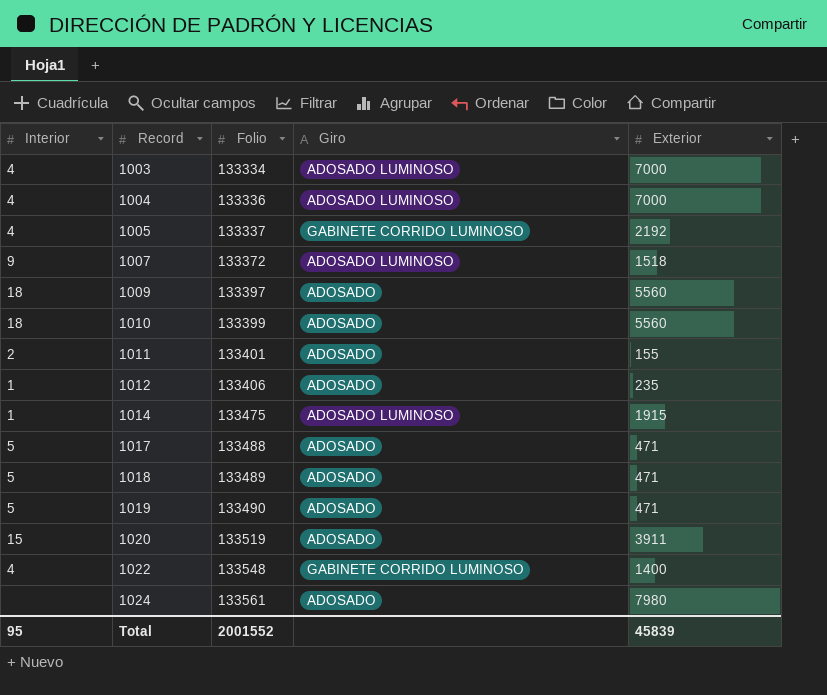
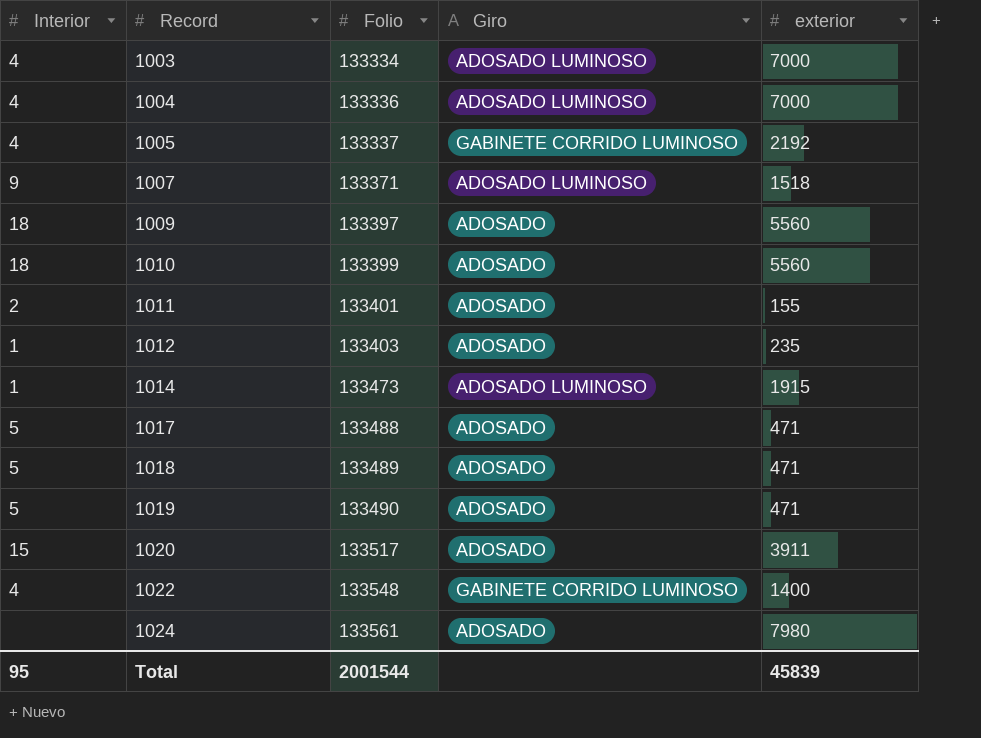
column name: Exterior -> exterior
1007 | Folio: 133372 -> 133371
1012 | Folio: 133406 -> 133403
1014 | Folio: 133475 -> 133473
1020 | Folio: 133519 -> 133517
Total | Folio: 2001552 -> 2001544

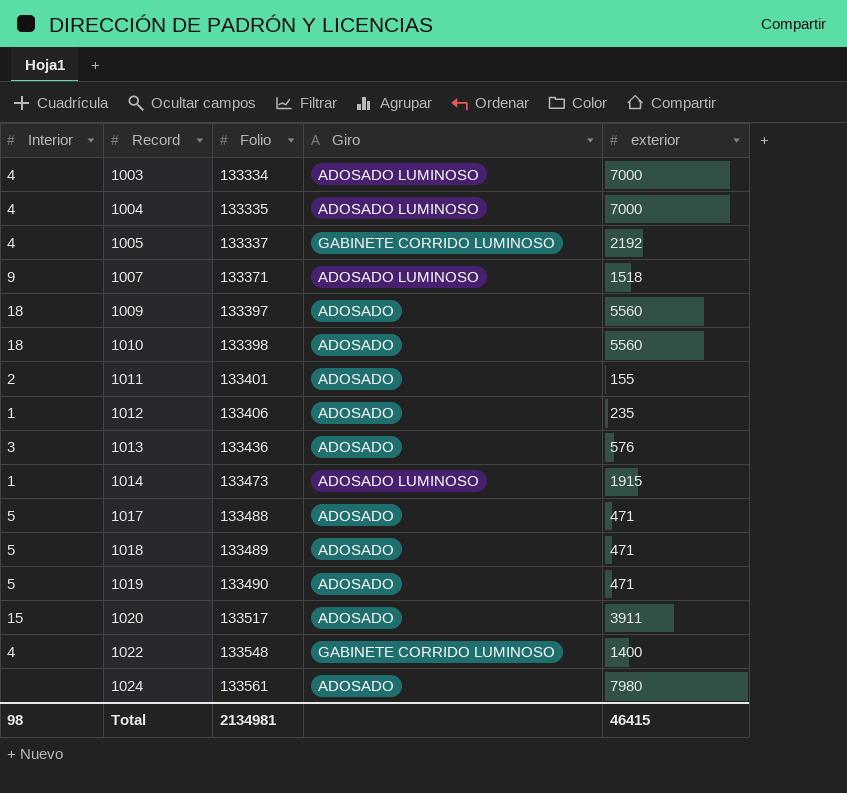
1004 | Folio: 133336 -> 133335
1010 | Folio: 133399 -> 133398
1012 | Folio: 133403 -> 133406
row 1013: none -> 3 | 133436 | ADOSADO | 576
Total | Interior: 95 -> 98
Total | Folio: 2001544 -> 2134981
Total | exterior: 45839 -> 46415

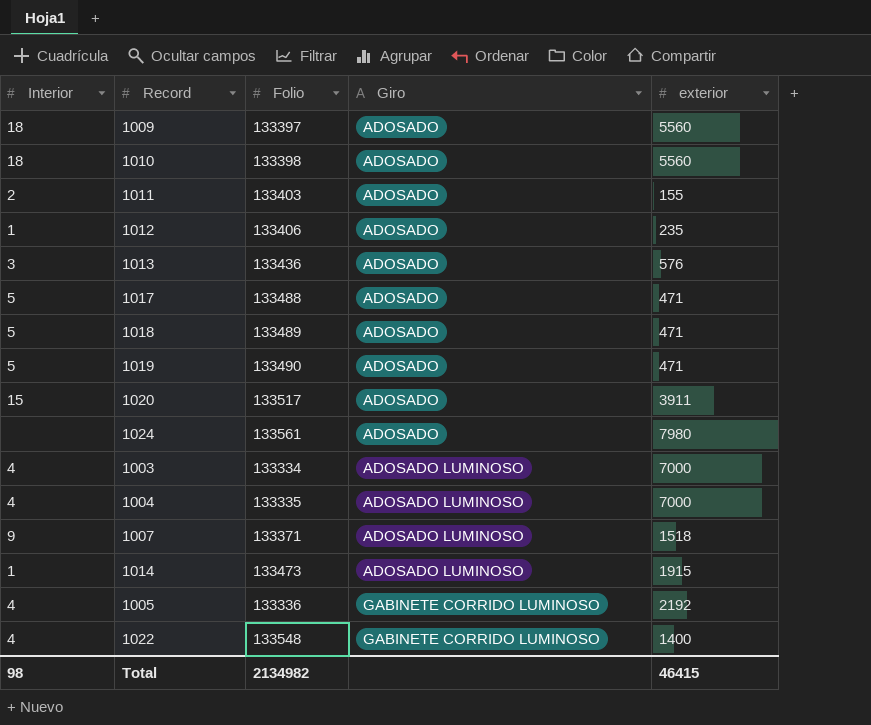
row order: Record ascending -> Giro ascending
1011 | Folio: 133401 -> 133403
1005 | Folio: 133337 -> 133336
Total | Folio: 2134981 -> 2134982

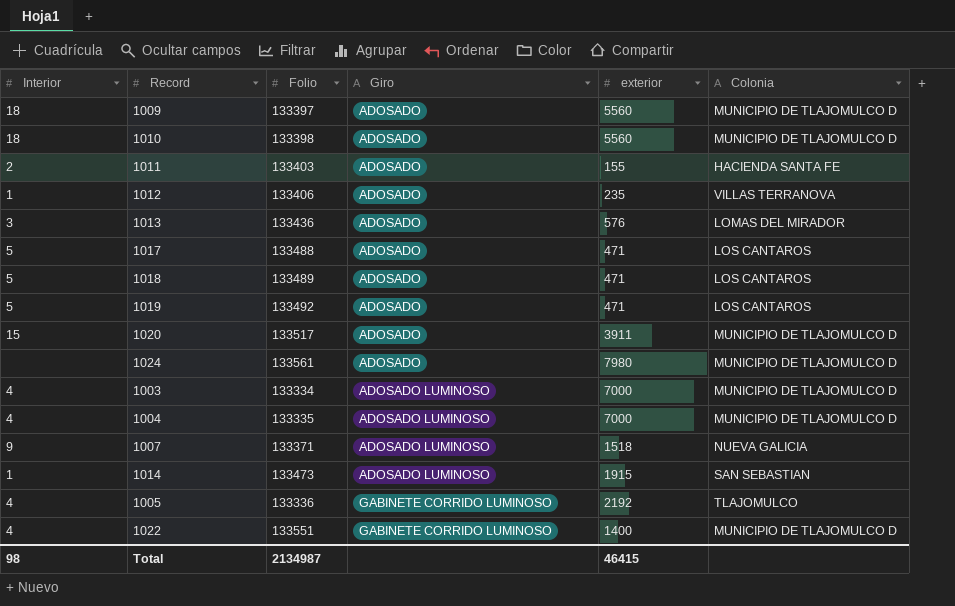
column Colonia | position: none -> 6
1019 | Folio: 133490 -> 133492
1022 | Folio: 133548 -> 133551
Total | Folio: 2134982 -> 2134987

